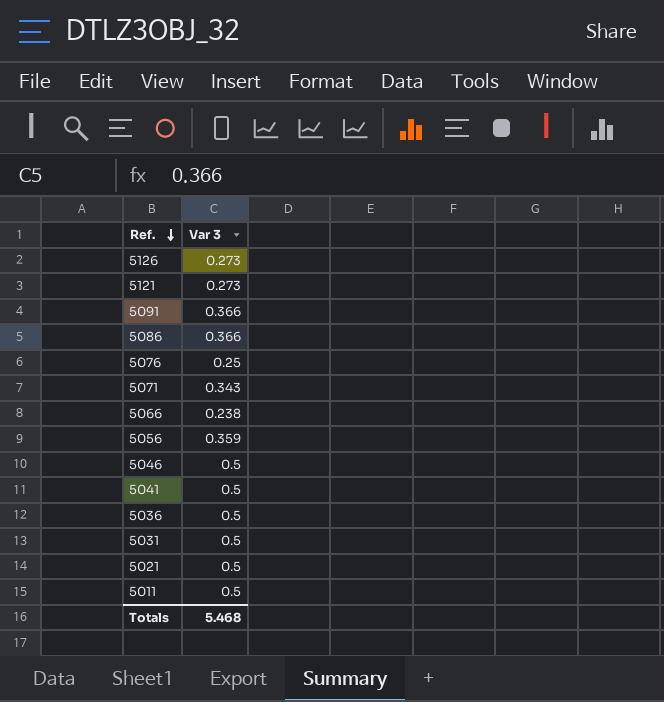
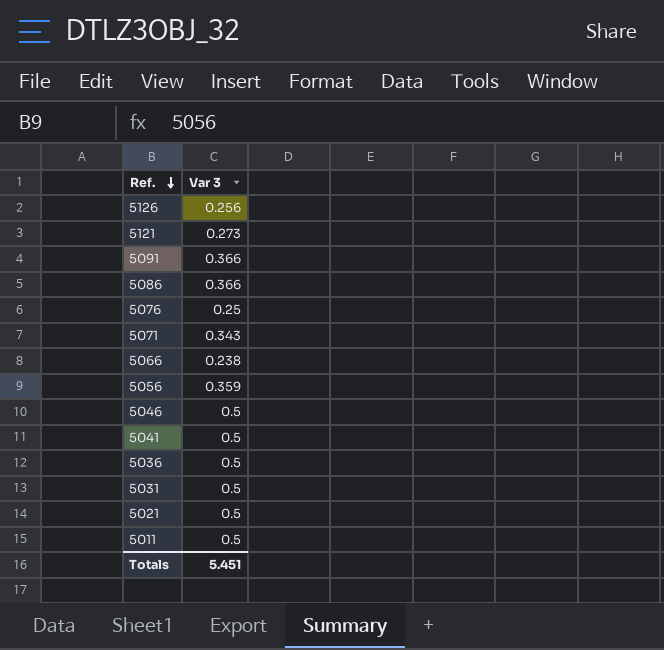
5126 | Var 3: 0.273 -> 0.256
Totals | Var 3: 5.468 -> 5.451

